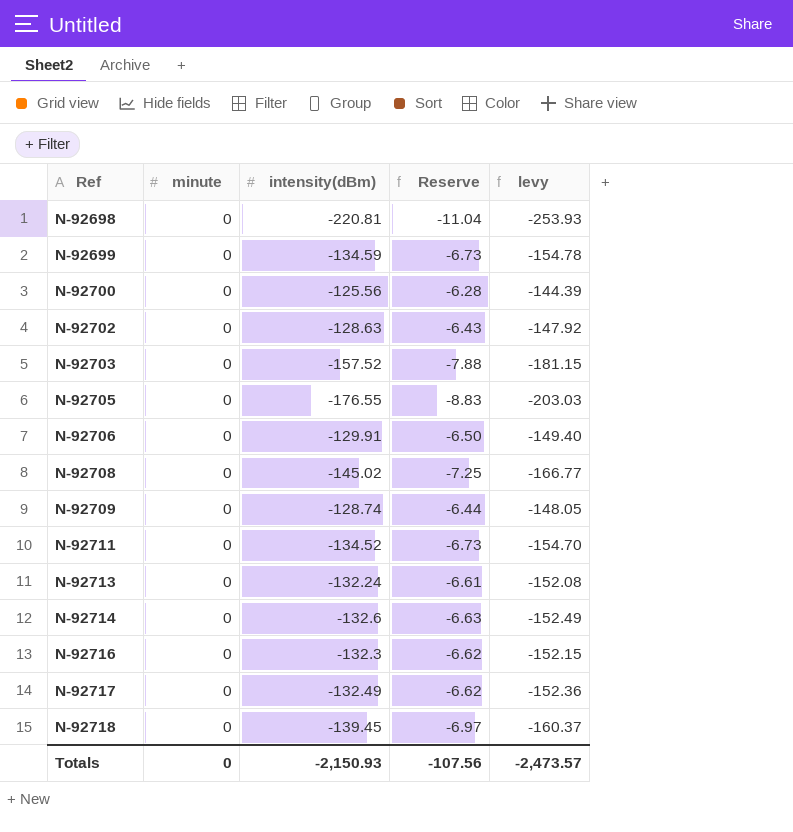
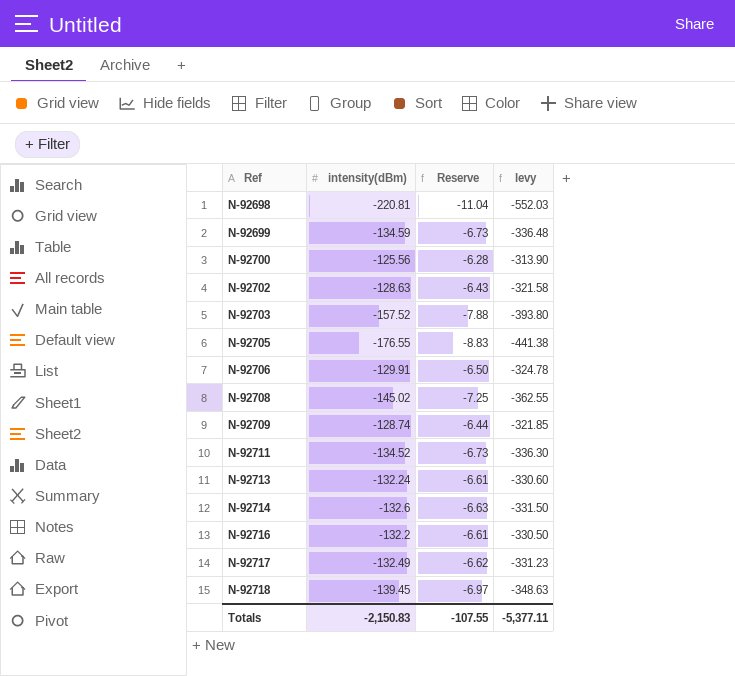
column minute | position: 2 -> none
column levy | formula: [intensity(dBm)] * 1.15 -> [intensity(dBm)] * 2.5
N-92716 | intensity(dBm): -132.3 -> -132.2
N-92716 | Reserve: -6.62 -> -6.61
Totals | intensity(dBm): -2,150.93 -> -2,150.83
Totals | Reserve: -107.56 -> -107.55
Totals | levy: -2,473.57 -> -5,377.11

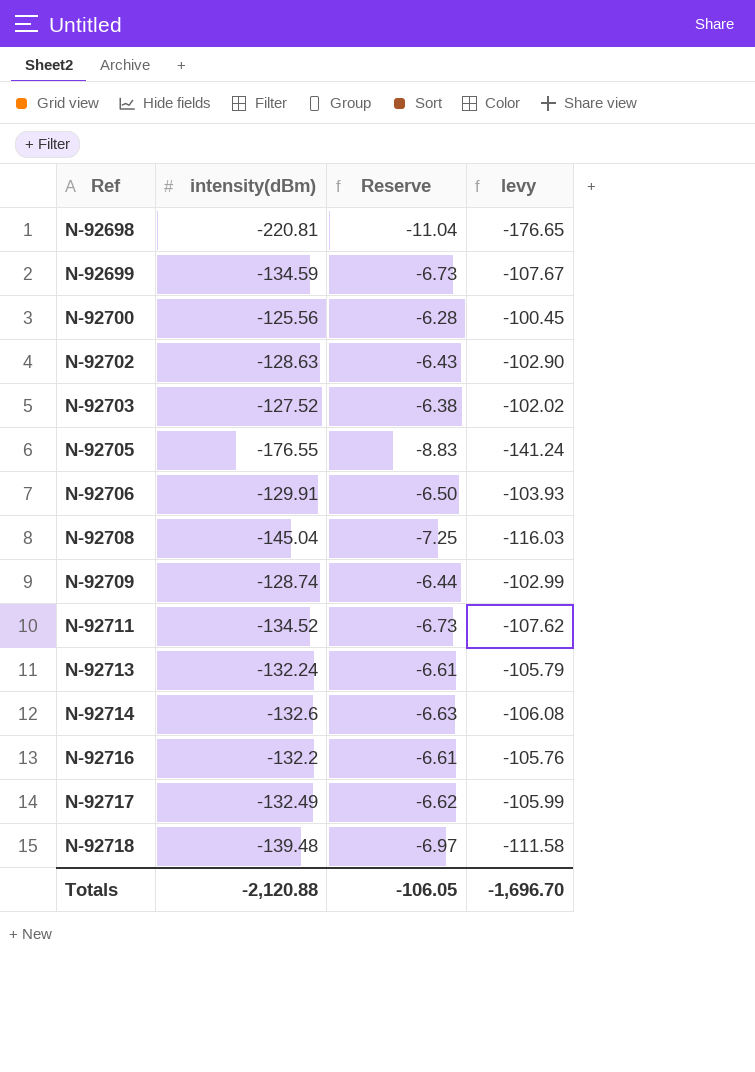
column levy | formula: [intensity(dBm)] * 2.5 -> [intensity(dBm)] * 0.8
N-92703 | intensity(dBm): -157.52 -> -127.52
N-92703 | Reserve: -7.88 -> -6.38
N-92708 | intensity(dBm): -145.02 -> -145.04
N-92718 | intensity(dBm): -139.45 -> -139.48
Totals | intensity(dBm): -2,150.83 -> -2,120.88
Totals | Reserve: -107.55 -> -106.05
Totals | levy: -5,377.11 -> -1,696.70

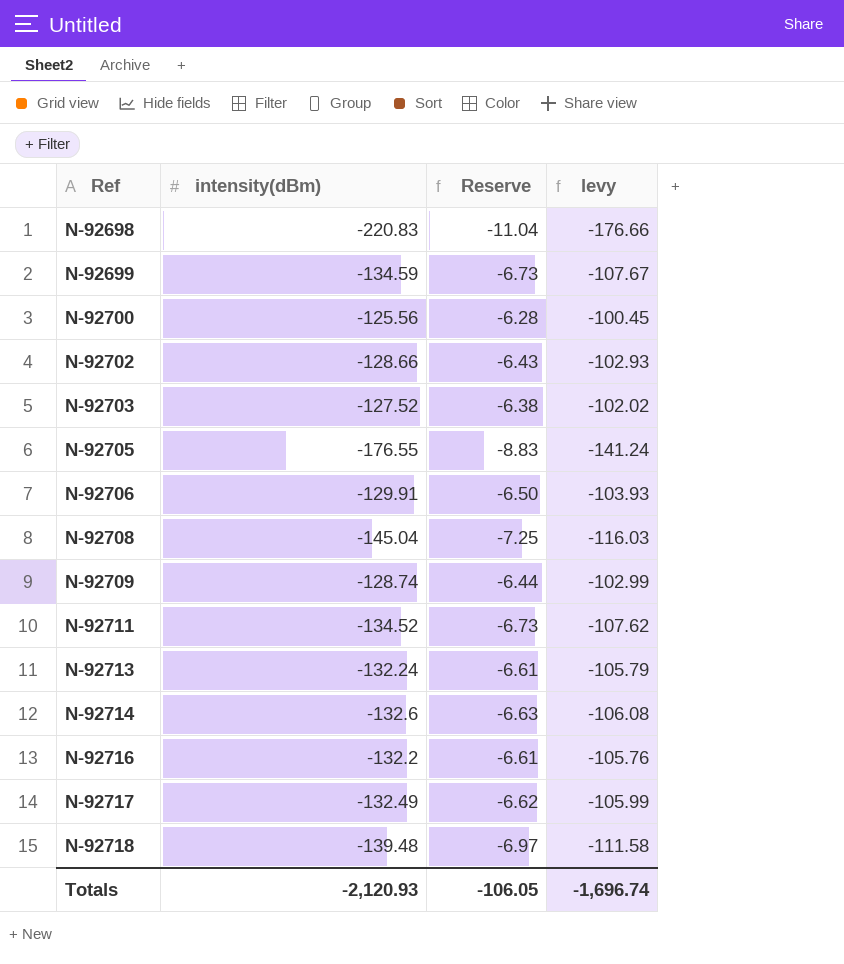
N-92698 | intensity(dBm): -220.81 -> -220.83
N-92698 | levy: -176.65 -> -176.66
N-92702 | intensity(dBm): -128.63 -> -128.66
N-92702 | levy: -102.90 -> -102.93
Totals | intensity(dBm): -2,120.88 -> -2,120.93
Totals | levy: -1,696.70 -> -1,696.74

